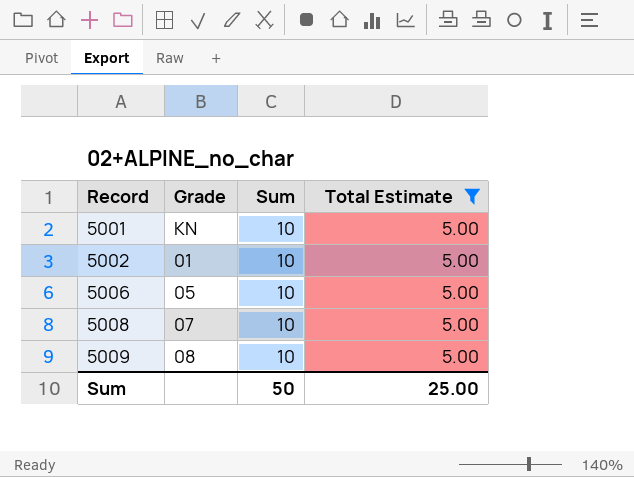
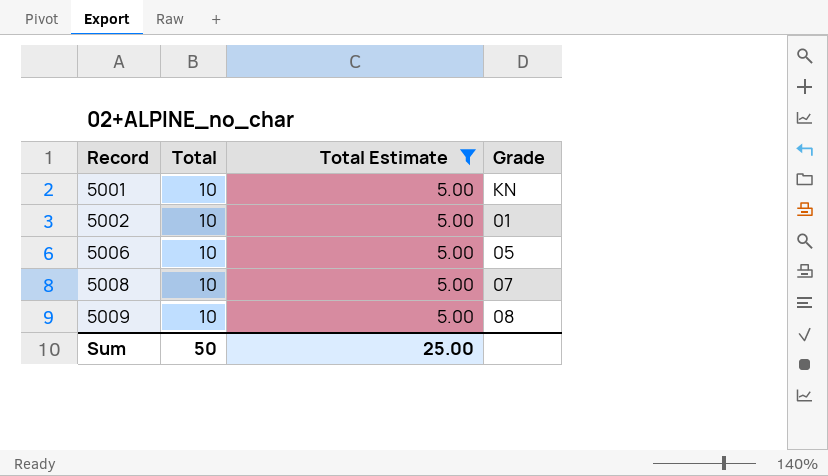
column name: Sum -> Total
column Grade | position: 2 -> 4

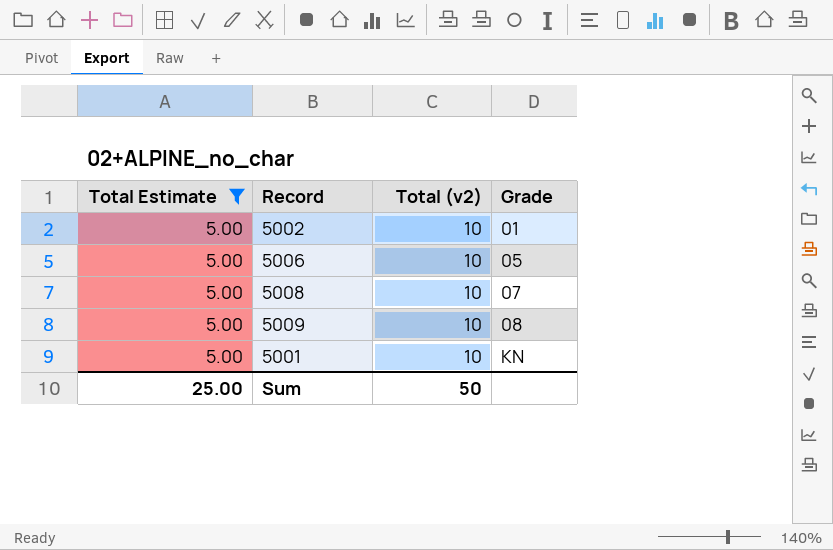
row order: Record ascending -> Grade ascending
column Total Estimate | position: 3 -> 1
column name: Total -> Total (v2)

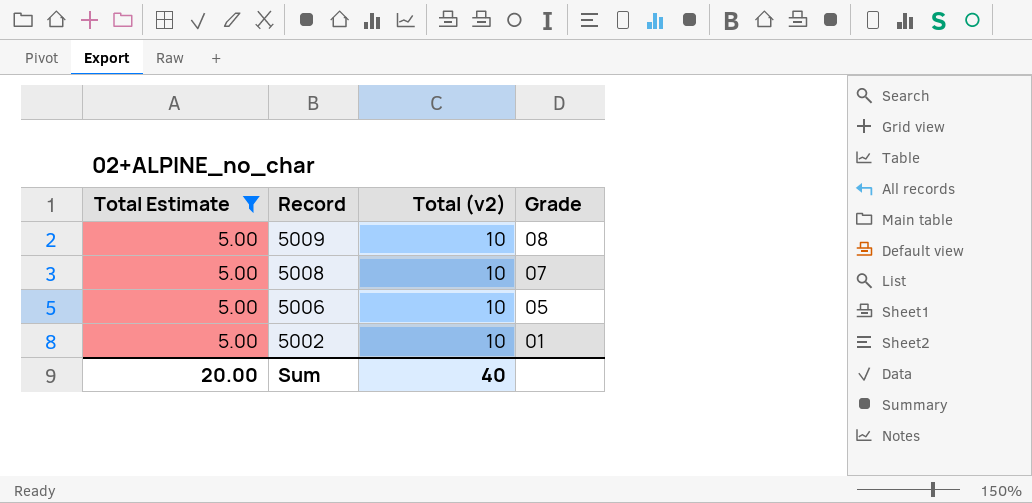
row order: Grade ascending -> Record descending
row 5001: 5.00 | 10 | KN -> none
Sum | Total Estimate: 25.00 -> 20.00
Sum | Total (v2): 50 -> 40

